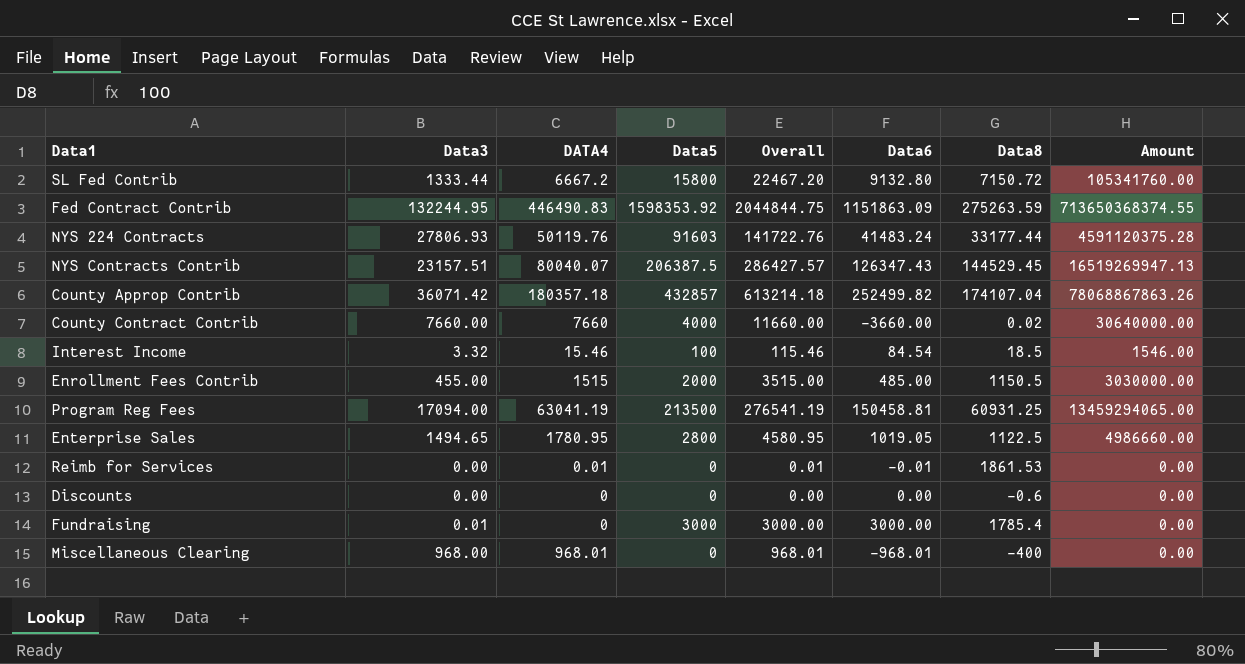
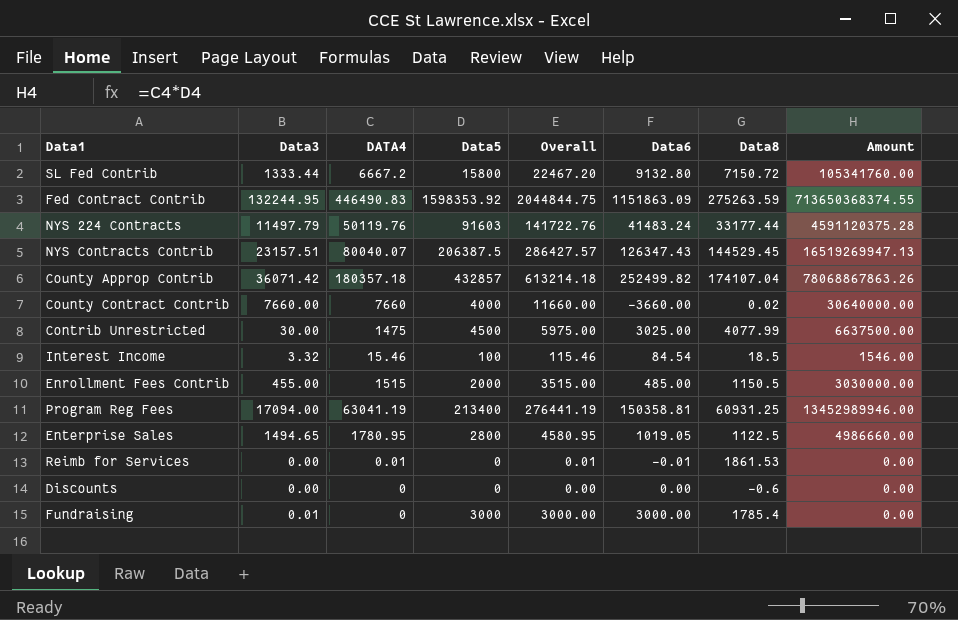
row Miscellaneous Clearing: 968.00 | 968.01 | 0 | 968.01 | -968.01 | -400 | 0.00 -> none
NYS 224 Contracts | Data3: 27806.93 -> 11497.79
row Contrib Unrestricted: none -> 30.00 | 1475 | 4500 | 5975.00 | 3025.00 | 4077.99 | 6637500.00
Program Reg Fees | Data5: 213500 -> 213400
Program Reg Fees | Overall: 276541.19 -> 276441.19
Program Reg Fees | Data6: 150458.81 -> 150358.81
Program Reg Fees | Amount: 13459294065.00 -> 13452989946.00

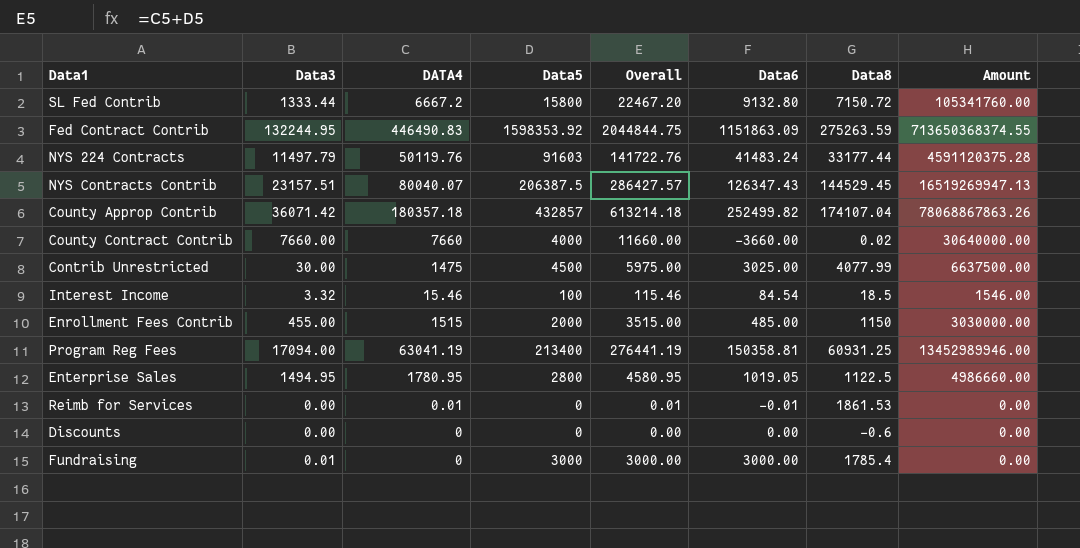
Enrollment Fees Contrib | Data8: 1150.5 -> 1150
Enterprise Sales | Data3: 1494.65 -> 1494.95

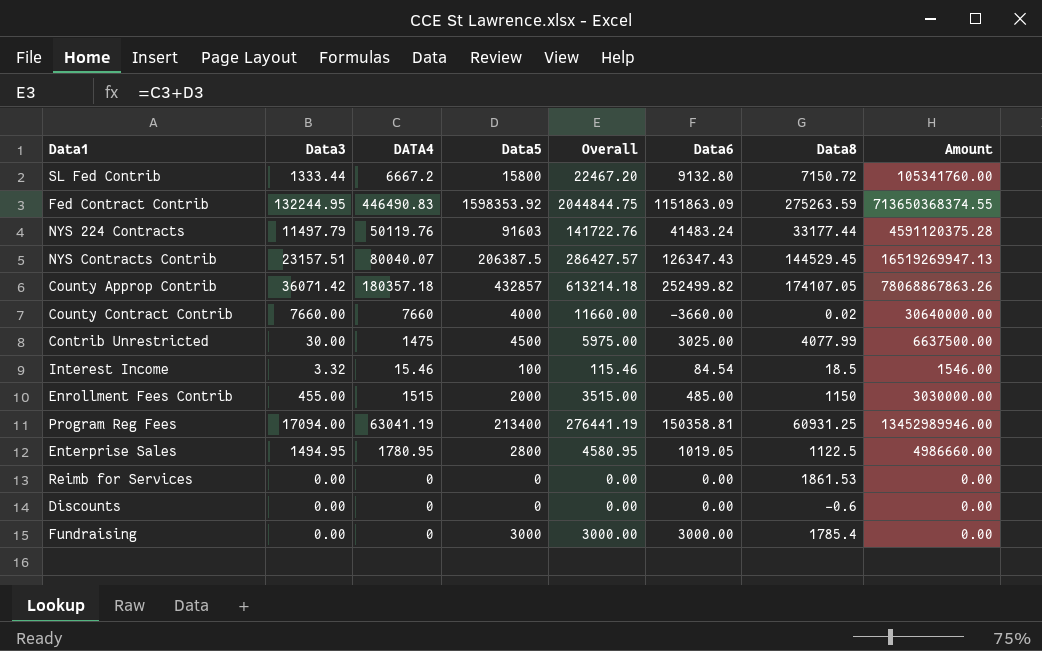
County Approp Contrib | Data8: 174107.04 -> 174107.05
Reimb for Services | DATA4: 0.01 -> 0
Reimb for Services | Overall: 0.01 -> 0.00
Reimb for Services | Data6: -0.01 -> 0.00
Fundraising | Data3: 0.01 -> 0.00

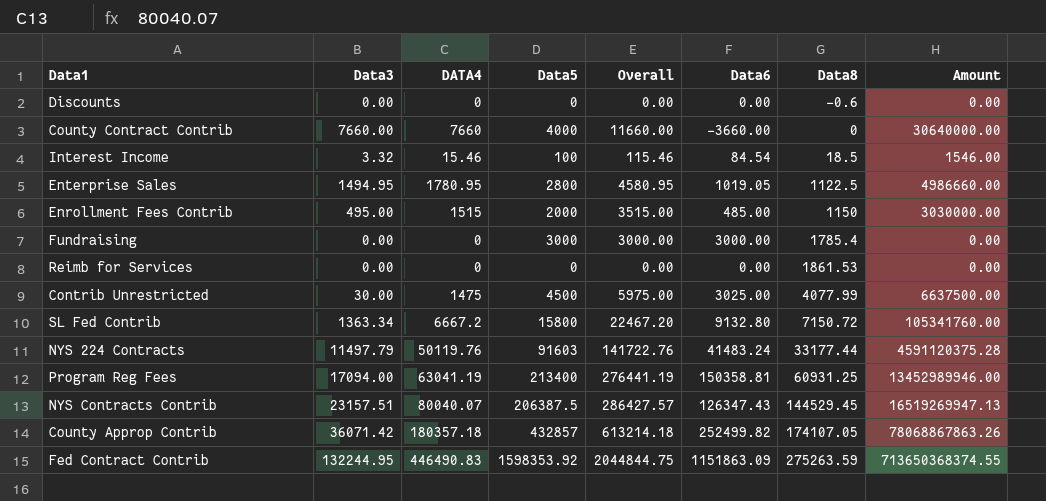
row order: none -> Data8 ascending
County Contract Contrib | Data8: 0.02 -> 0
Enrollment Fees Contrib | Data3: 455.00 -> 495.00
SL Fed Contrib | Data3: 1333.44 -> 1363.34

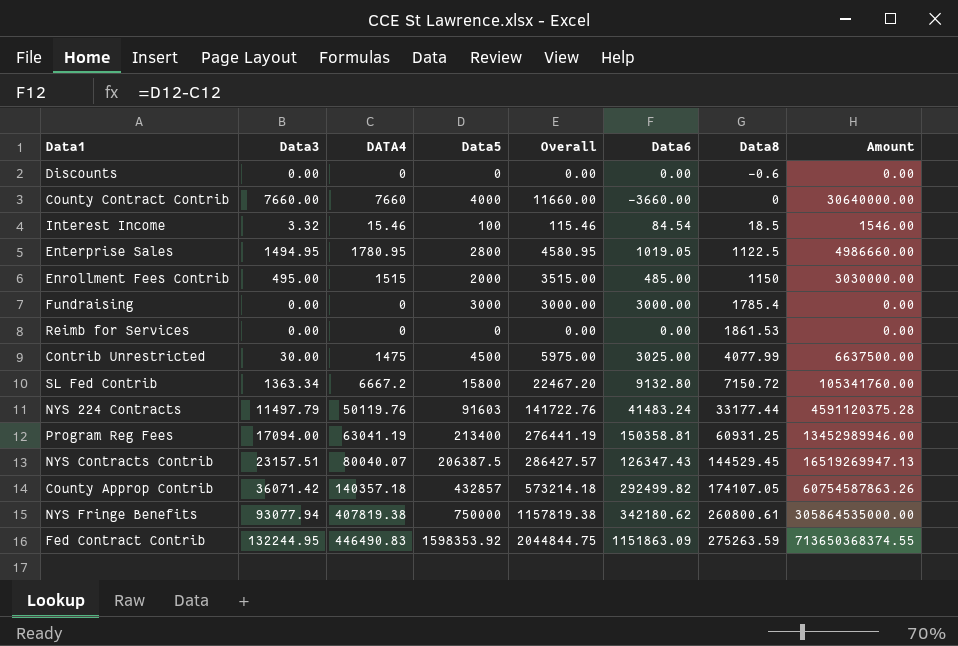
County Approp Contrib | DATA4: 180357.18 -> 140357.18
County Approp Contrib | Overall: 613214.18 -> 573214.18
County Approp Contrib | Data6: 252499.82 -> 292499.82
County Approp Contrib | Amount: 78068867863.26 -> 60754587863.26
row NYS Fringe Benefits: none -> 93077.94 | 407819.38 | 750000 | 1157819.38 | 342180.62 | 260800.61 | 305864535000.00

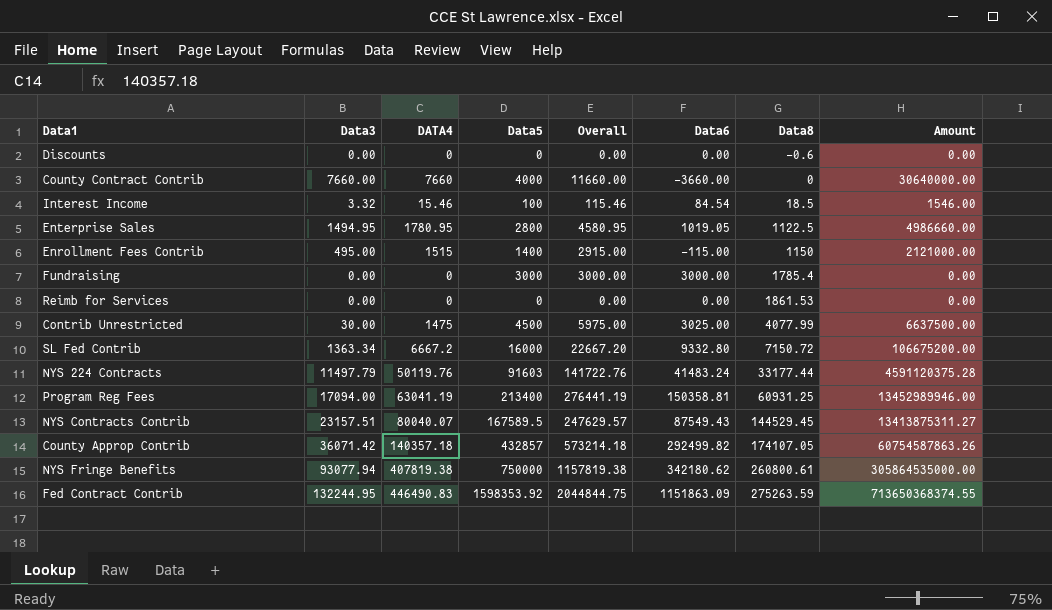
Enrollment Fees Contrib | Data5: 2000 -> 1400
Enrollment Fees Contrib | Overall: 3515.00 -> 2915.00
Enrollment Fees Contrib | Data6: 485.00 -> -115.00
Enrollment Fees Contrib | Amount: 3030000.00 -> 2121000.00
SL Fed Contrib | Data5: 15800 -> 16000
SL Fed Contrib | Overall: 22467.20 -> 22667.20
SL Fed Contrib | Data6: 9132.80 -> 9332.80
SL Fed Contrib | Amount: 105341760.00 -> 106675200.00
NYS Contracts Contrib | Data5: 206387.5 -> 167589.5
NYS Contracts Contrib | Overall: 286427.57 -> 247629.57
NYS Contracts Contrib | Data6: 126347.43 -> 87549.43
NYS Contracts Contrib | Amount: 16519269947.13 -> 13413875311.27

